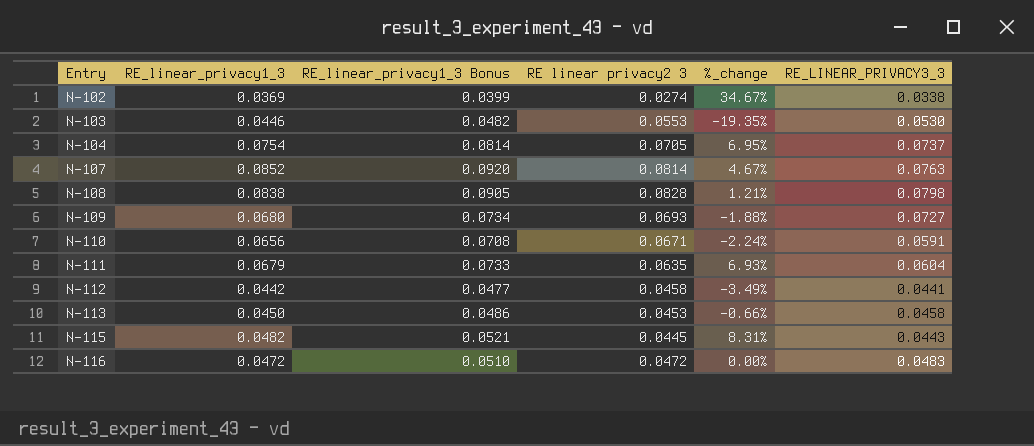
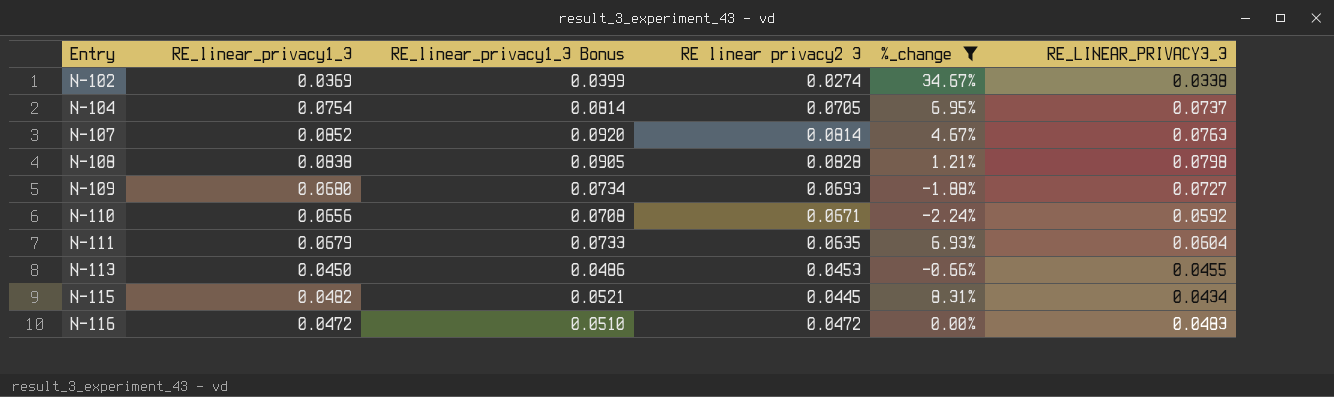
filter: none -> %_change >= -2.24%
N-110 | RE_LINEAR_PRIVACY3_3: 0.0591 -> 0.0592
N-113 | RE_LINEAR_PRIVACY3_3: 0.0458 -> 0.0455
N-115 | RE_LINEAR_PRIVACY3_3: 0.0443 -> 0.0434

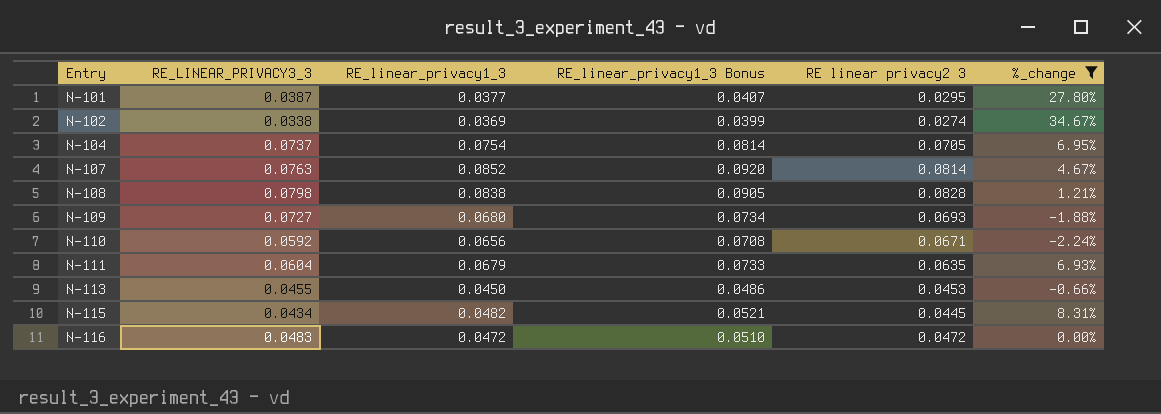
column RE_LINEAR_PRIVACY3_3 | position: 6 -> 2
row N-101: none -> 0.0387 | 0.0377 | 0.0407 | 0.0295 | 27.80%

